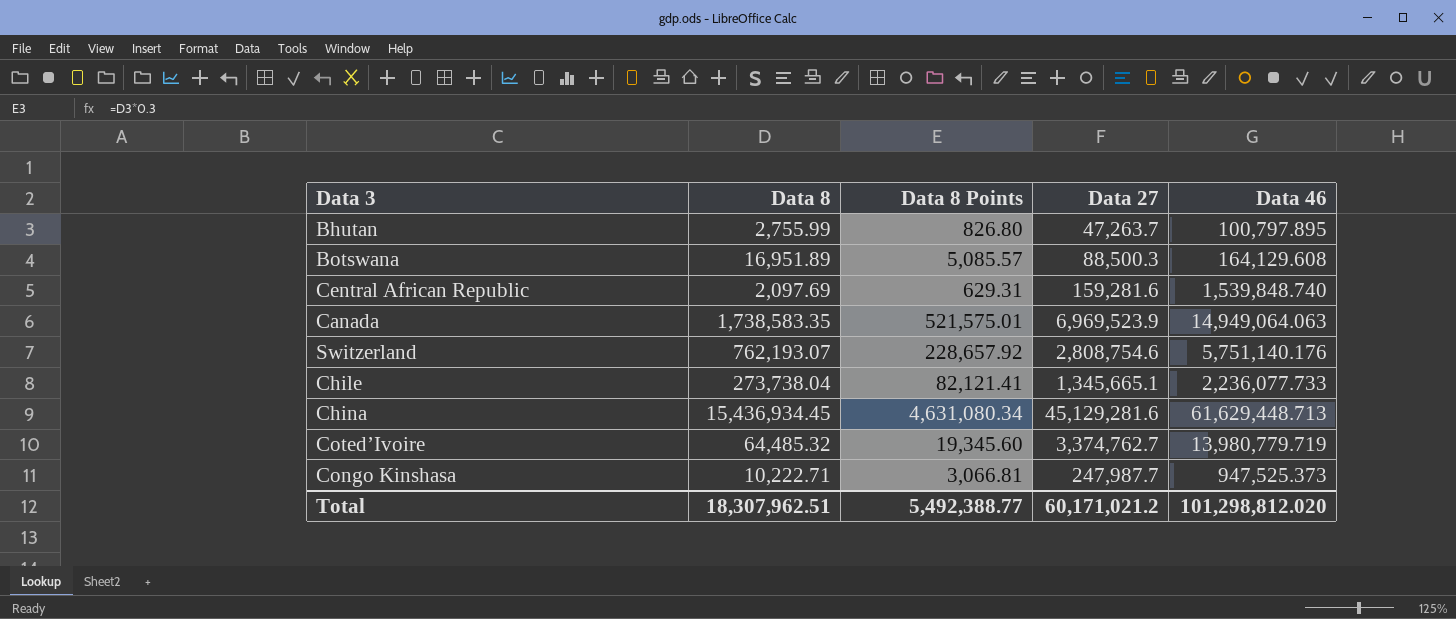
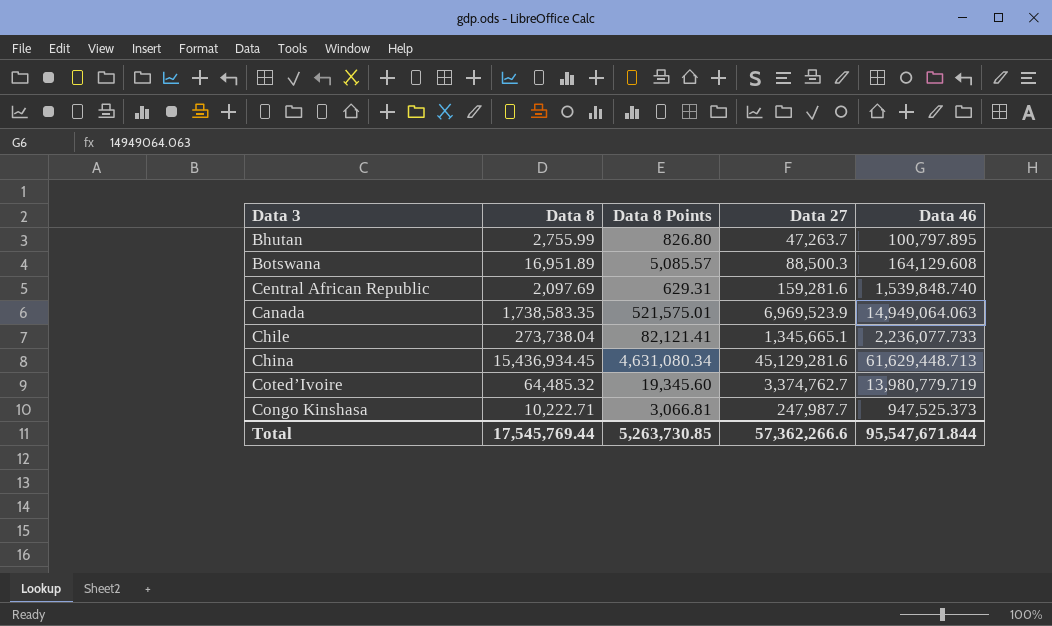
row Switzerland: 762,193.07 | 228,657.92 | 2,808,754.6 | 5,751,140.176 -> none
Total | Data 8: 18,307,962.51 -> 17,545,769.44
Total | Data 8 Points: 5,492,388.77 -> 5,263,730.85
Total | Data 27: 60,171,021.2 -> 57,362,266.6
Total | Data 46: 101,298,812.020 -> 95,547,671.844

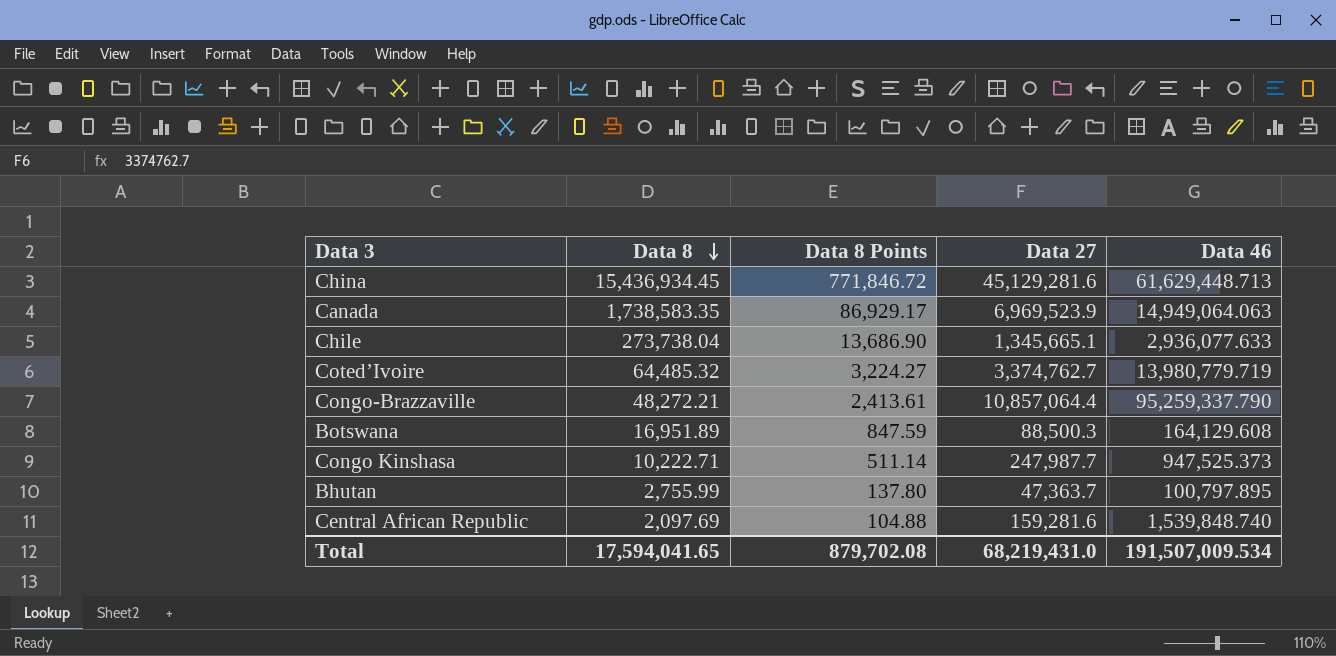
row order: none -> Data 8 descending
column Data 8 Points | formula: [Data 8] * 0.3 -> [Data 8] * 0.05
Chile | Data 46: 2,236,077.733 -> 2,936,077.633
row Congo-Brazzaville: none -> 48,272.21 | 2,413.61 | 10,857,064.4 | 95,259,337.790
Bhutan | Data 27: 47,263.7 -> 47,363.7
Total | Data 8: 17,545,769.44 -> 17,594,041.65
Total | Data 8 Points: 5,263,730.85 -> 879,702.08
Total | Data 27: 57,362,266.6 -> 68,219,431.0
Total | Data 46: 95,547,671.844 -> 191,507,009.534

